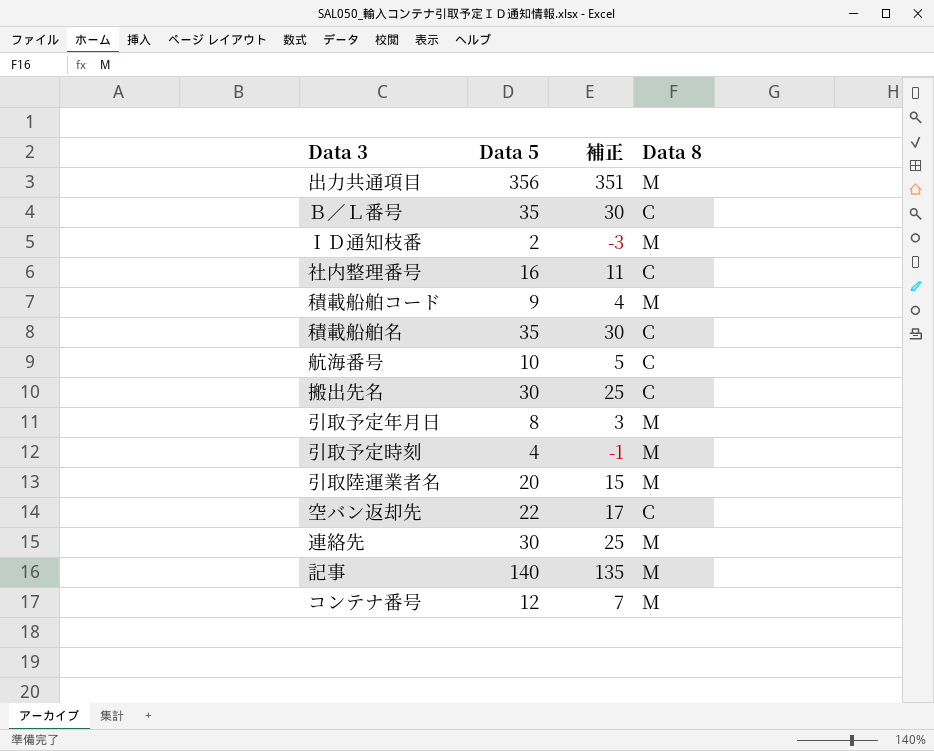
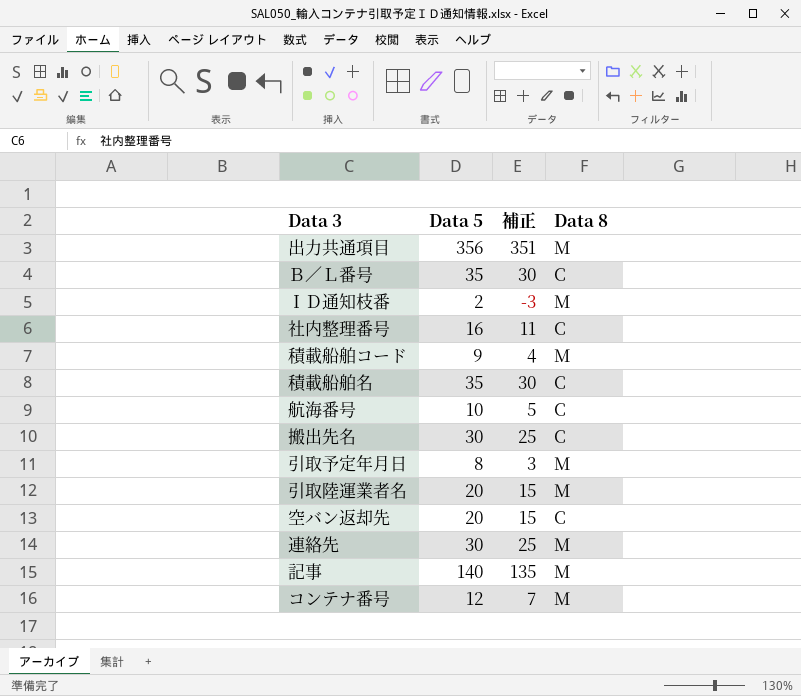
row 引取予定時刻: 4 | -1 | M -> none
空バン返却先 | Data 5: 22 -> 20
空バン返却先 | 補正: 17 -> 15

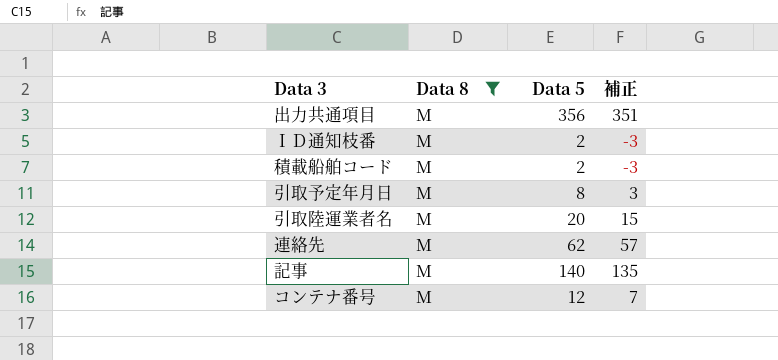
filter: none -> Data 8 = M
column Data 8 | position: 4 -> 2
積載船舶コード | Data 5: 9 -> 2
積載船舶コード | 補正: 4 -> -3
連絡先 | Data 5: 30 -> 62
連絡先 | 補正: 25 -> 57

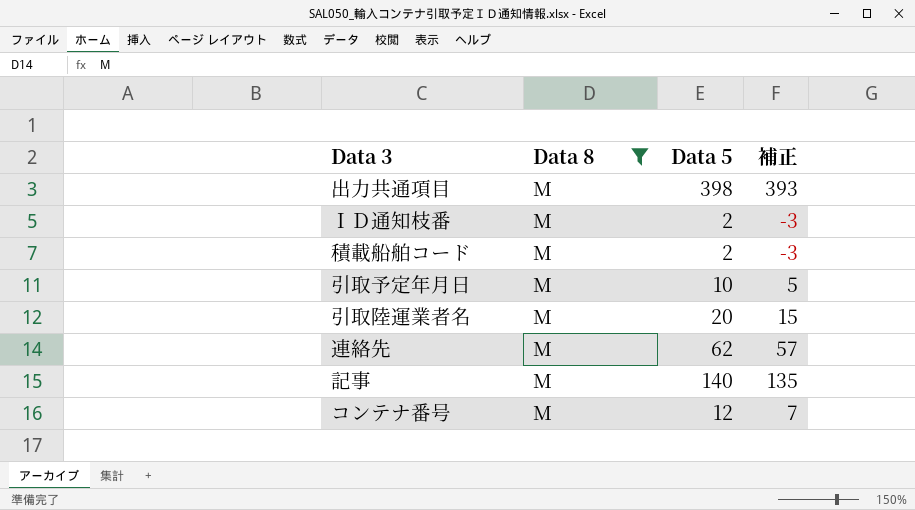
出力共通項目 | Data 5: 356 -> 398
出力共通項目 | 補正: 351 -> 393
引取予定年月日 | Data 5: 8 -> 10
引取予定年月日 | 補正: 3 -> 5

